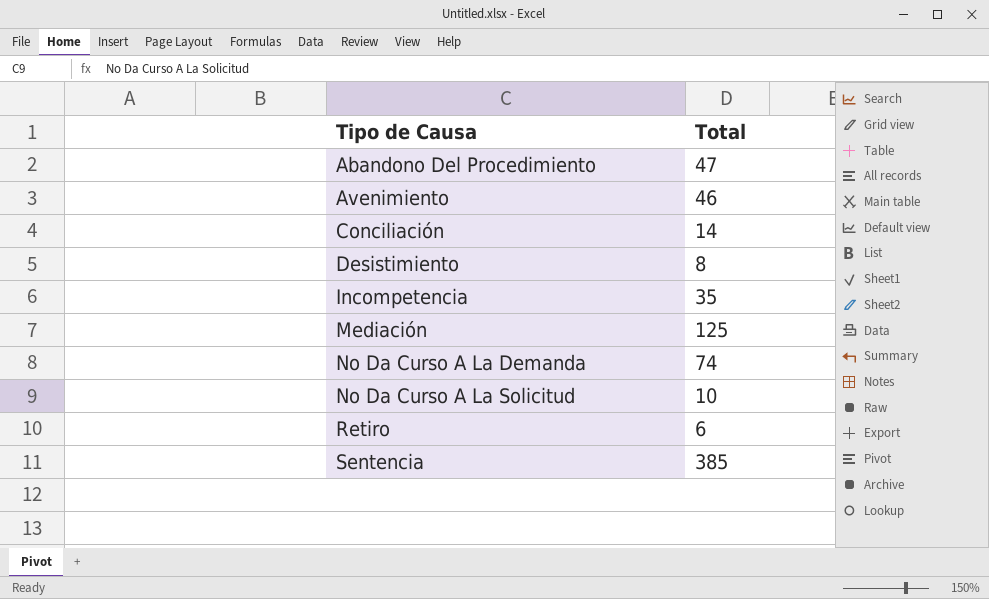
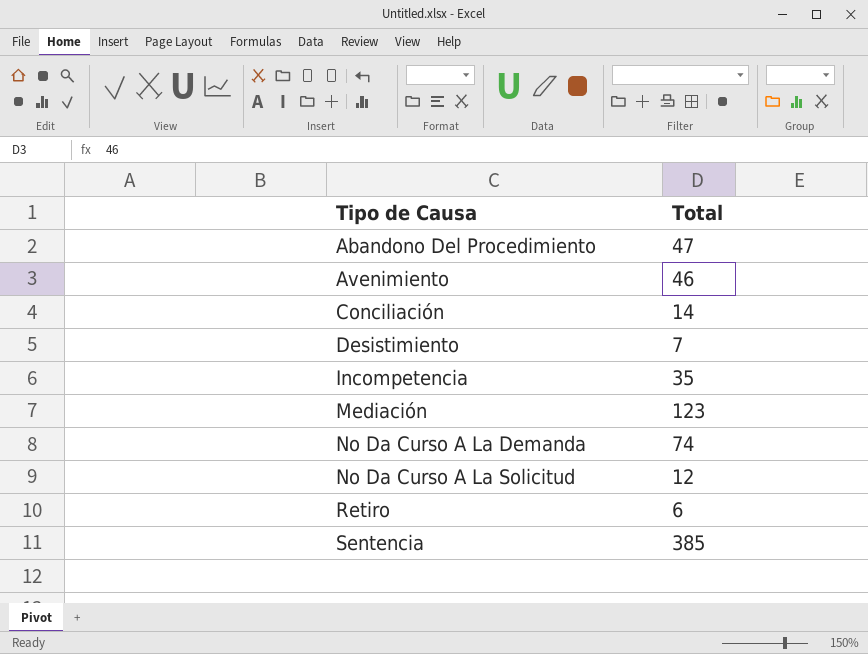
Desistimiento | Total: 8 -> 7
Mediación | Total: 125 -> 123
No Da Curso A La Solicitud | Total: 10 -> 12

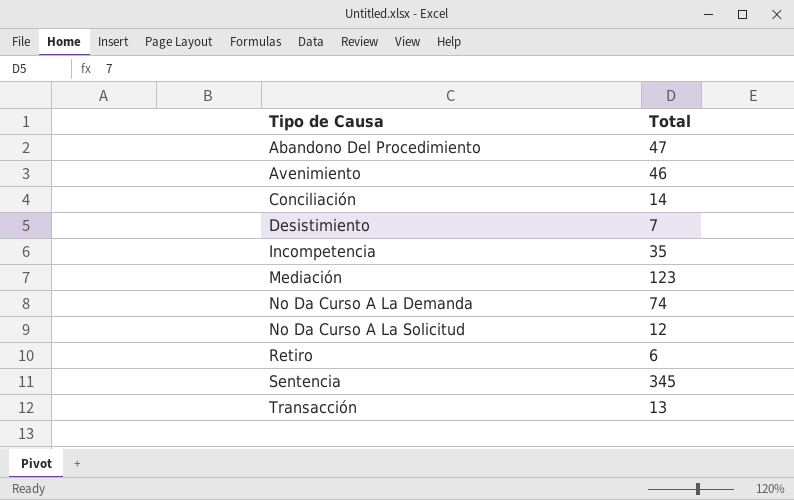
Sentencia | Total: 385 -> 345
row Transacción: none -> 13

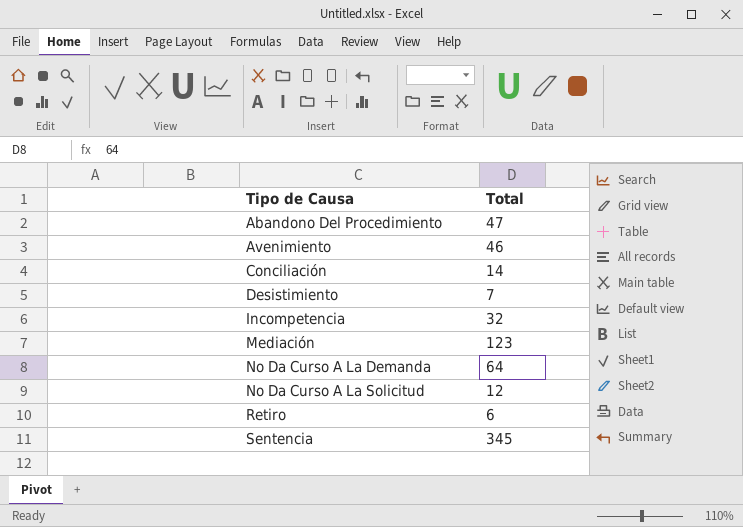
row Transacción: 13 -> none
Incompetencia | Total: 35 -> 32
No Da Curso A La Demanda | Total: 74 -> 64

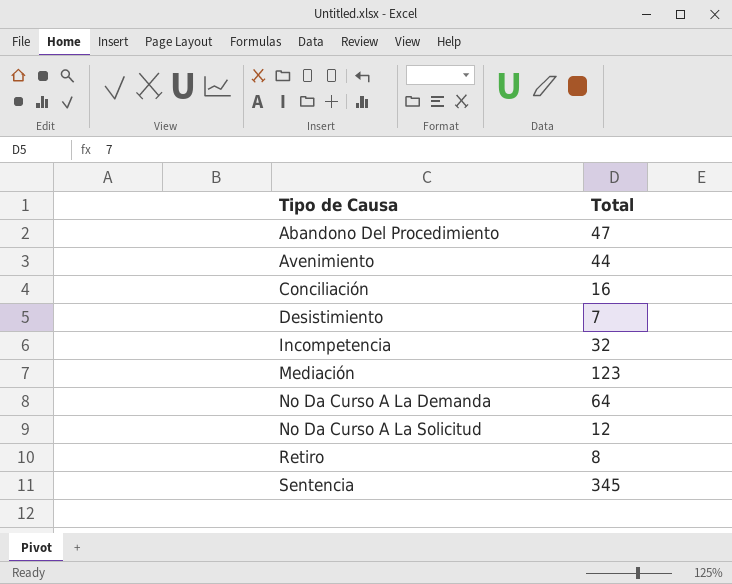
Avenimiento | Total: 46 -> 44
Conciliación | Total: 14 -> 16
Retiro | Total: 6 -> 8

